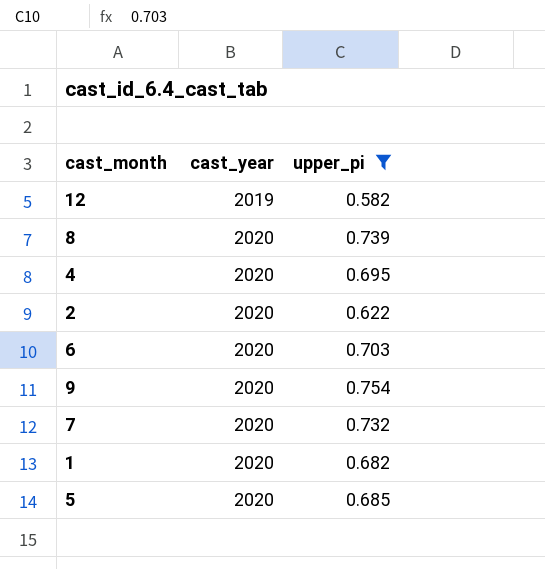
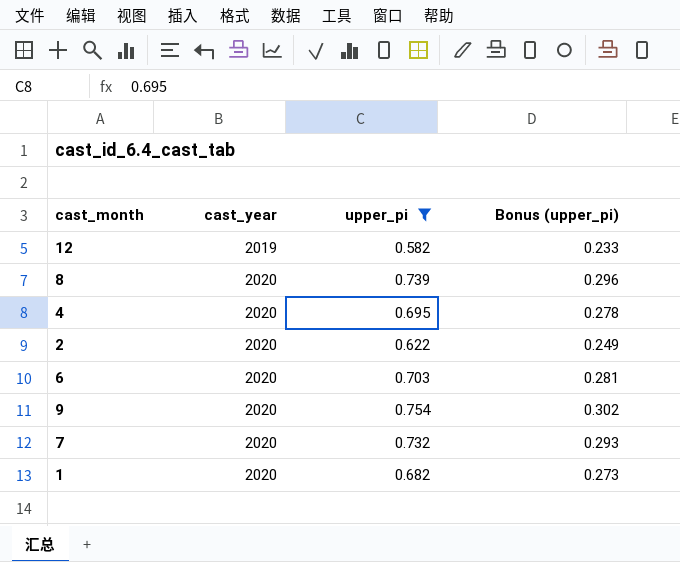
column Bonus (upper_pi) | formula: none -> [upper_pi] * 0.4
row 5: 2020 | 0.685 -> none

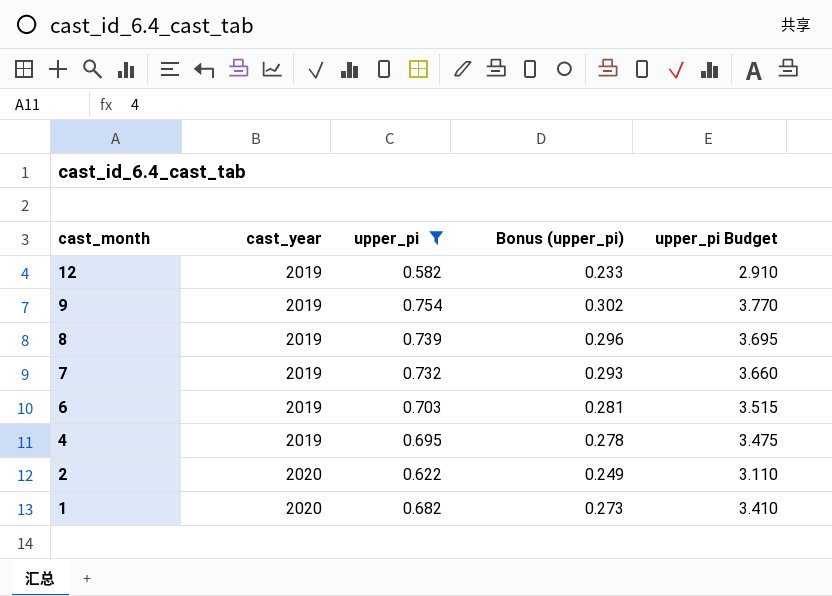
row order: cast_year ascending -> cast_month descending
column upper_pi Budget | formula: none -> [upper_pi] * 5
9 | cast_year: 2020 -> 2019
8 | cast_year: 2020 -> 2019
7 | cast_year: 2020 -> 2019
6 | cast_year: 2020 -> 2019
4 | cast_year: 2020 -> 2019

